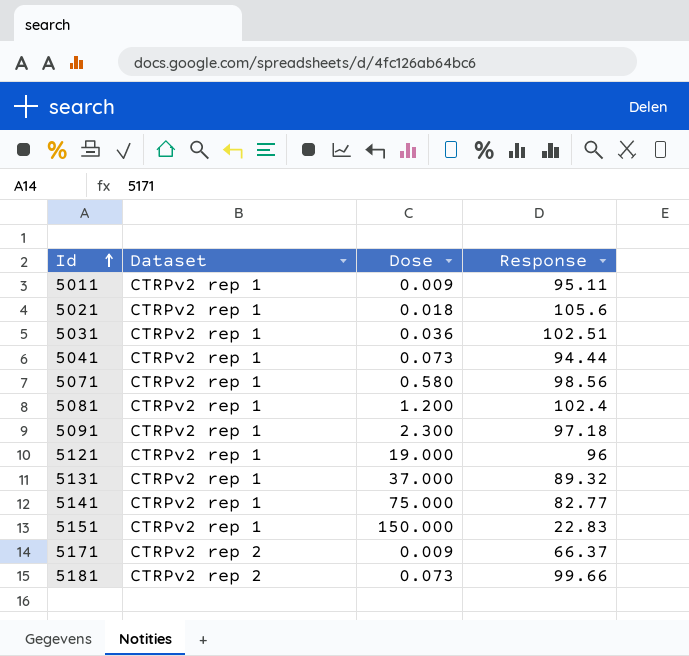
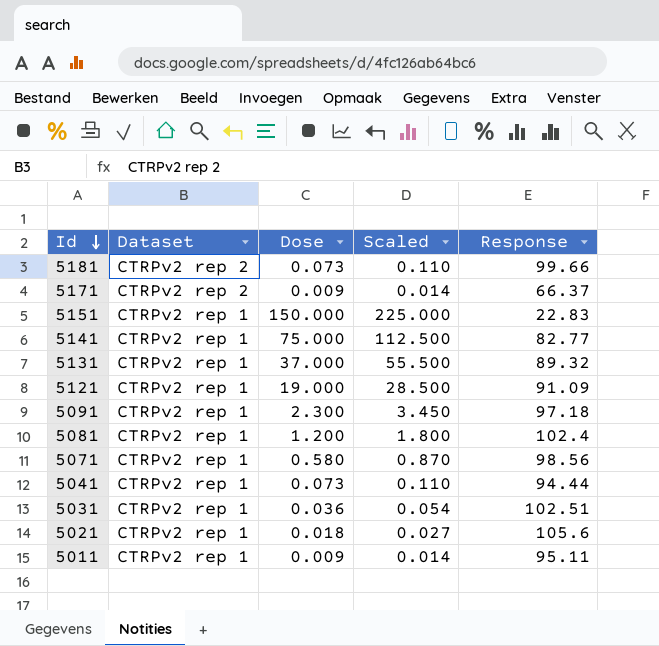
row order: Id ascending -> Id descending
column Scaled | formula: none -> [Dose] * 1.5
5121 | Response: 96 -> 91.09

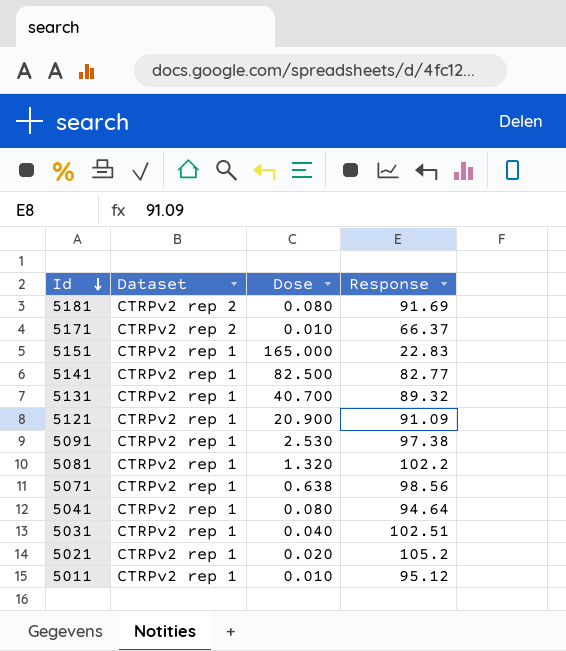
column Scaled | formula: [Dose] * 1.5 -> none
5181 | Dose: 0.073 -> 0.080
5181 | Response: 99.66 -> 91.69
5171 | Dose: 0.009 -> 0.010
5151 | Dose: 150.000 -> 165.000
5141 | Dose: 75.000 -> 82.500
5131 | Dose: 37.000 -> 40.700
5121 | Dose: 19.000 -> 20.900
5091 | Dose: 2.300 -> 2.530
5091 | Response: 97.18 -> 97.38
5081 | Dose: 1.200 -> 1.320
5081 | Response: 102.4 -> 102.2
5071 | Dose: 0.580 -> 0.638
5041 | Dose: 0.073 -> 0.080
5041 | Response: 94.44 -> 94.64
5031 | Dose: 0.036 -> 0.040
5021 | Dose: 0.018 -> 0.020
5021 | Response: 105.6 -> 105.2
5011 | Dose: 0.009 -> 0.010
5011 | Response: 95.11 -> 95.12

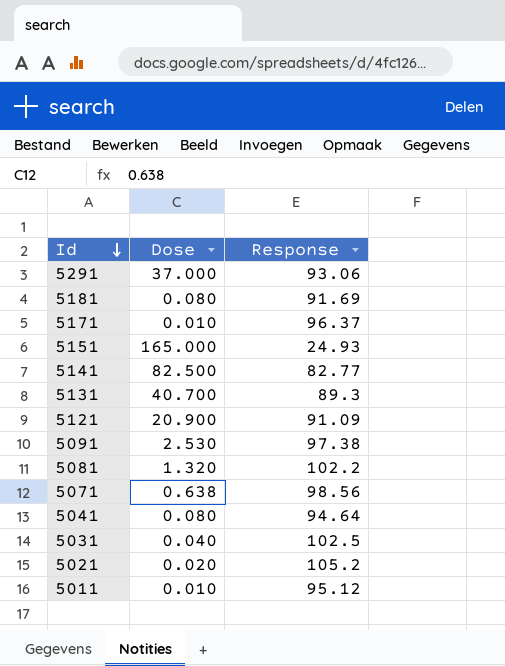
column Dataset | position: 2 -> none
row 5291: none -> 37.000 | 93.06
5171 | Response: 66.37 -> 96.37
5151 | Response: 22.83 -> 24.93
5131 | Response: 89.32 -> 89.3
5031 | Response: 102.51 -> 102.5

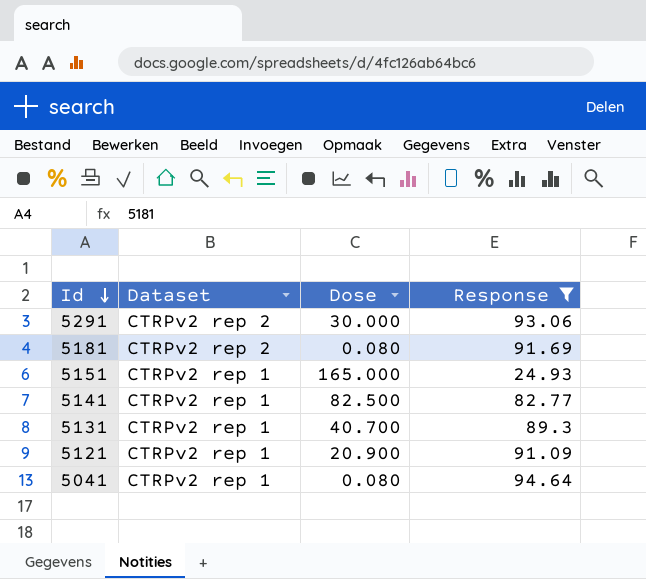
filter: none -> Response <= 94.64
column Dataset | position: none -> 2
5291 | Dose: 37.000 -> 30.000

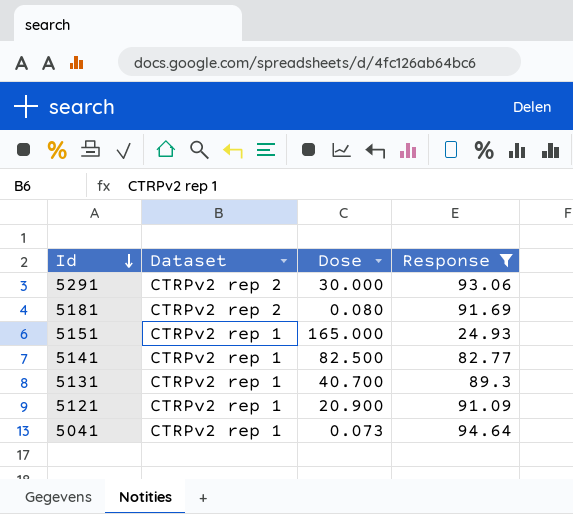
5041 | Dose: 0.080 -> 0.073

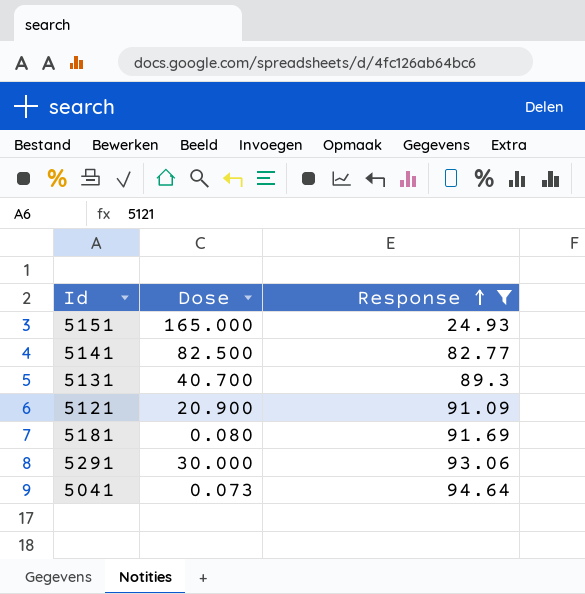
row order: Id descending -> Response ascending
column Dataset | position: 2 -> none

